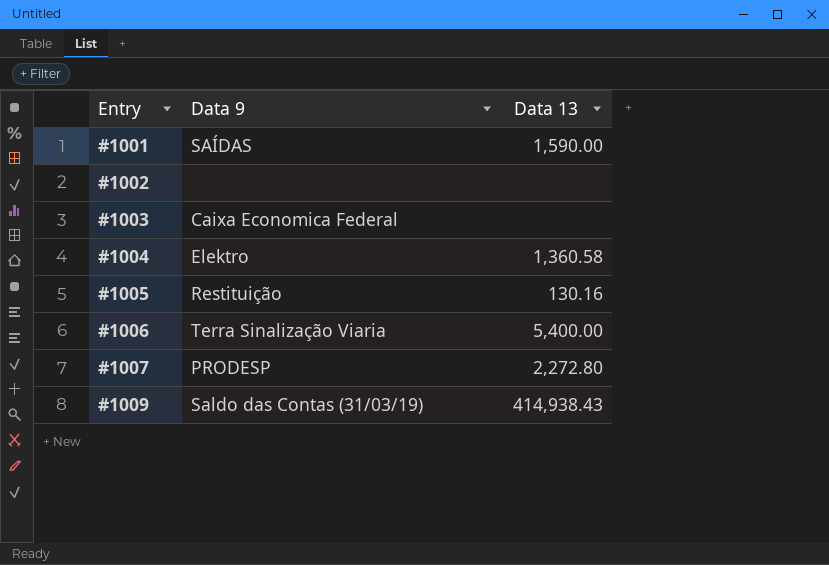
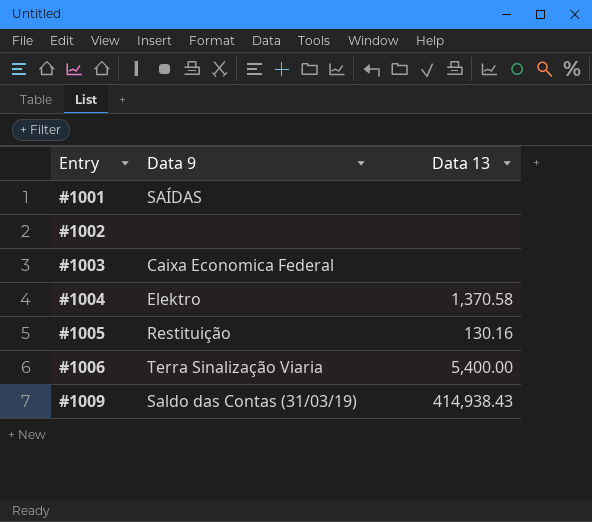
row #1007: PRODESP | 2,272.80 -> none
#1001 | Data 13: 1,590.00 -> none
#1004 | Data 13: 1,360.58 -> 1,370.58

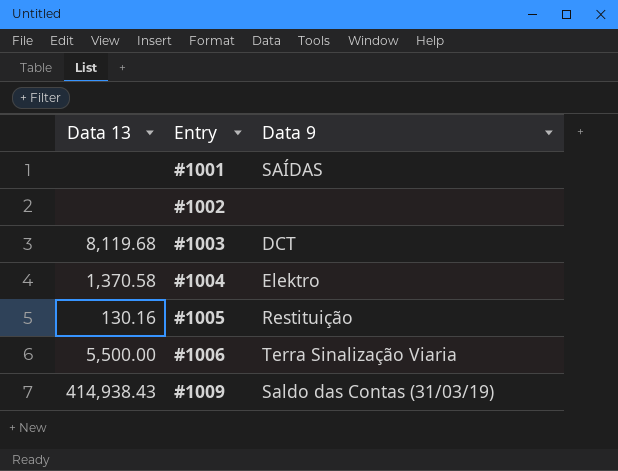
column Data 13 | position: 3 -> 1
#1003 | Data 13: none -> 8,119.68
#1003 | Data 9: Caixa Economica Federal -> DCT
#1006 | Data 13: 5,400.00 -> 5,500.00

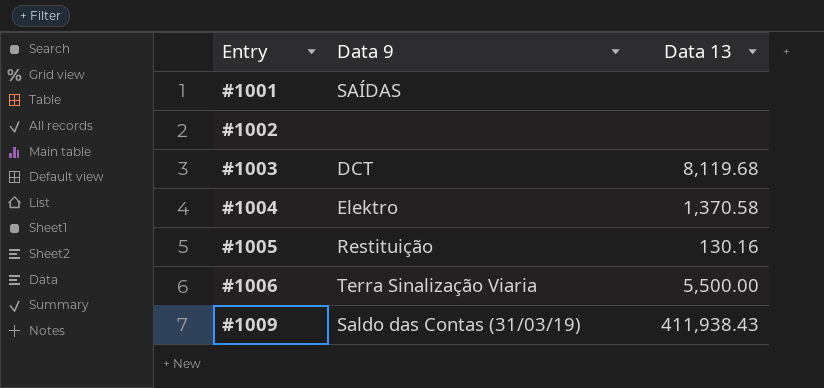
column Data 13 | position: 1 -> 3
#1009 | Data 13: 414,938.43 -> 411,938.43

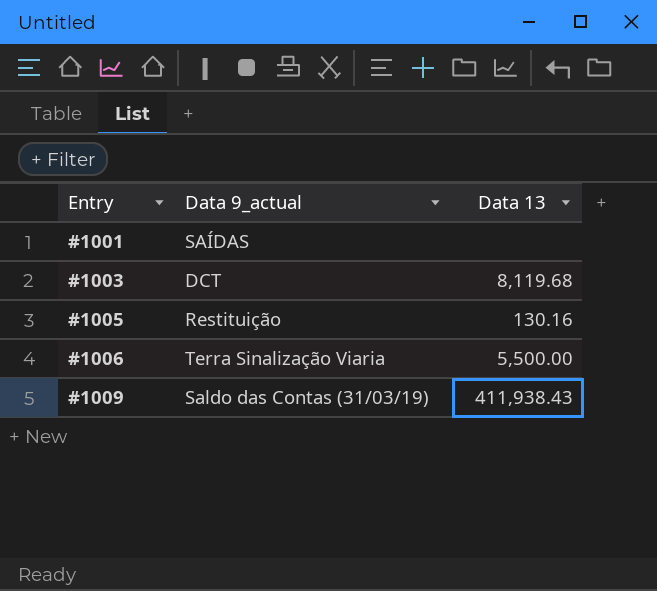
column name: Data 9 -> Data 9_actual
row #1002: none | none -> none
row #1004: Elektro | 1,370.58 -> none

